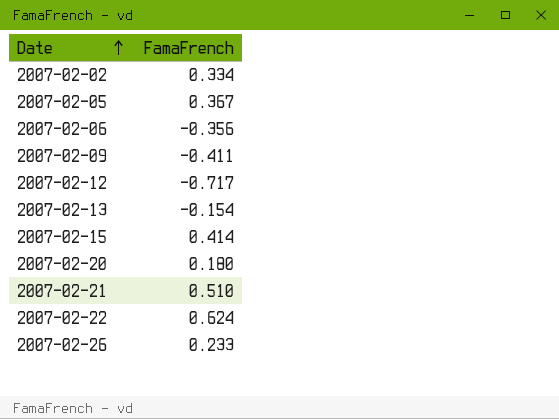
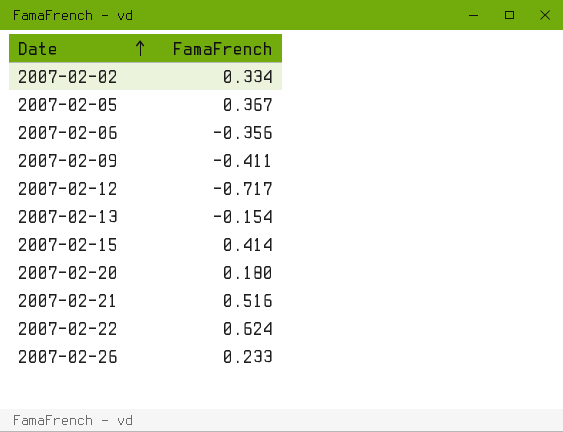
2007-02-21 | FamaFrench: 0.510 -> 0.516

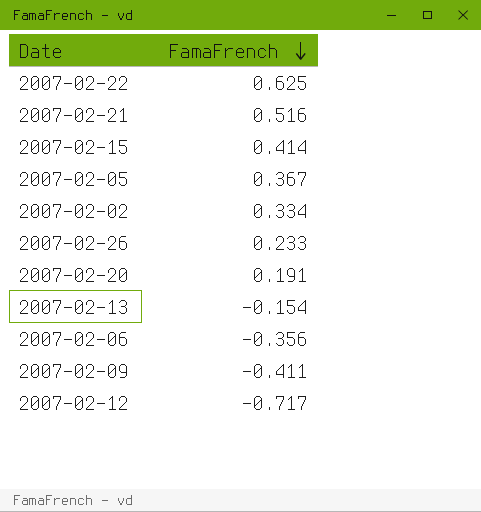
row order: Date ascending -> FamaFrench descending
2007-02-22 | FamaFrench: 0.624 -> 0.625
2007-02-20 | FamaFrench: 0.180 -> 0.191

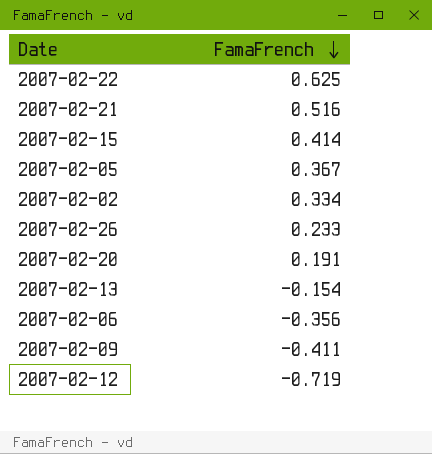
2007-02-12 | FamaFrench: -0.717 -> -0.719

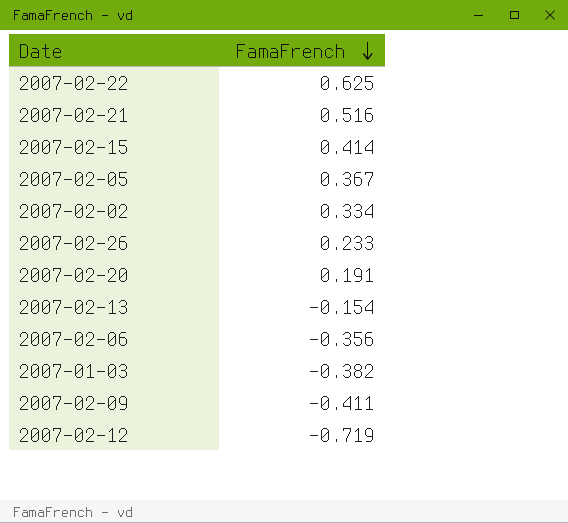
row 2007-01-03: none -> -0.382

